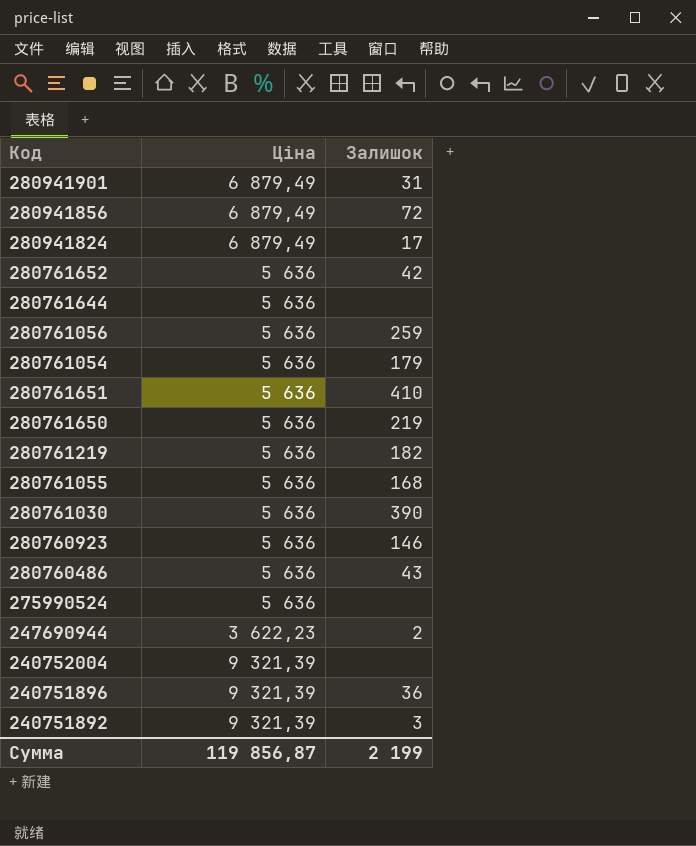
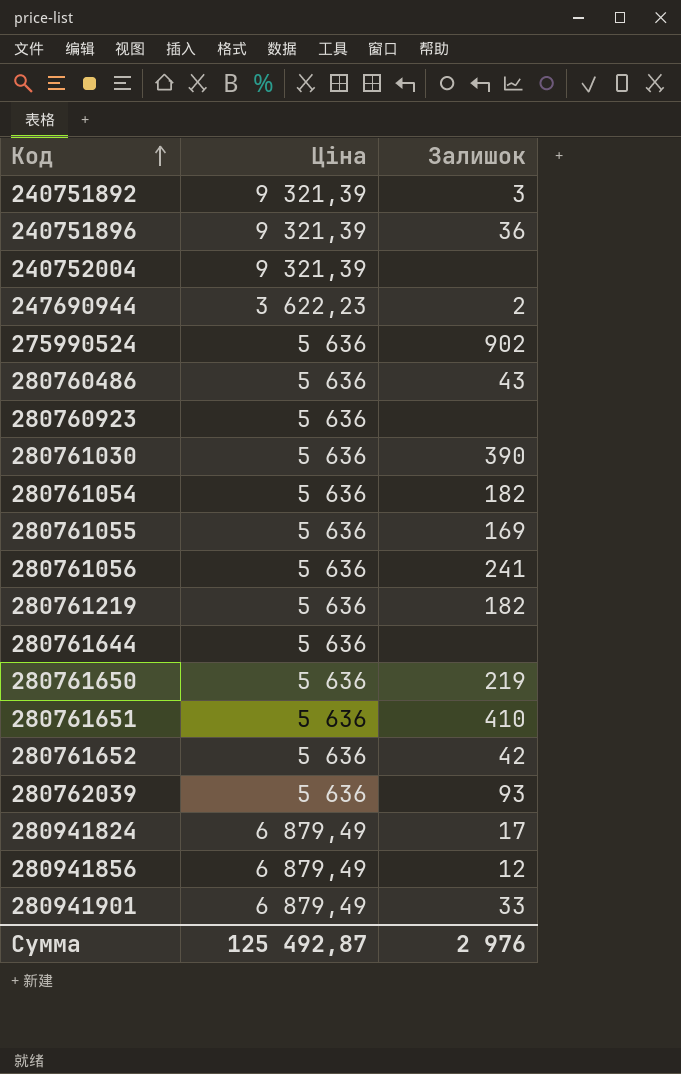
row order: none -> Код ascending
275990524 | Залишок: none -> 902
280760923 | Залишок: 146 -> none
280761054 | Залишок: 179 -> 182
280761055 | Залишок: 168 -> 169
280761056 | Залишок: 259 -> 241
row 280762039: none -> 5 636 | 93
280941856 | Залишок: 72 -> 12
280941901 | Залишок: 31 -> 33
Сумма | Ціна: 119 856,87 -> 125 492,87
Сумма | Залишок: 2 199 -> 2 976

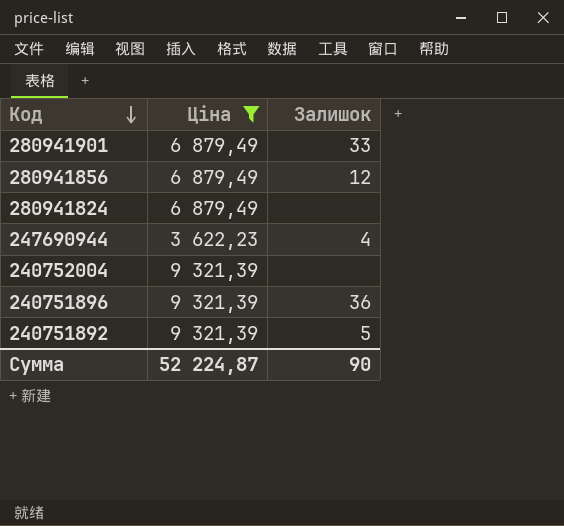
filter: none -> Ціна != 5 636
row order: Код ascending -> Код descending
280941824 | Залишок: 17 -> none
247690944 | Залишок: 2 -> 4
240751892 | Залишок: 3 -> 5
Сумма | Ціна: 125 492,87 -> 52 224,87
Сумма | Залишок: 2 976 -> 90

